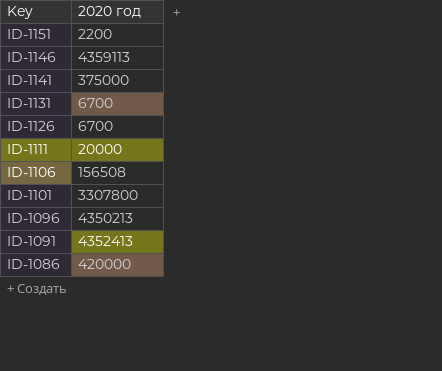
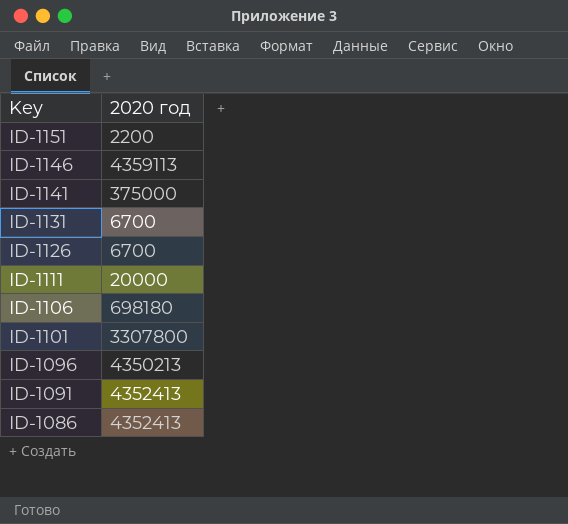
ID-1106 | 2020 год: 156508 -> 698180
ID-1086 | 2020 год: 420000 -> 4352413

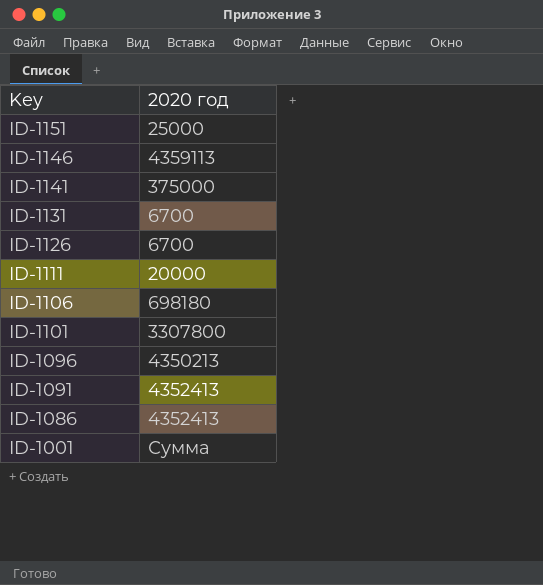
ID-1151 | 2020 год: 2200 -> 25000
row ID-1001: none -> Сумма

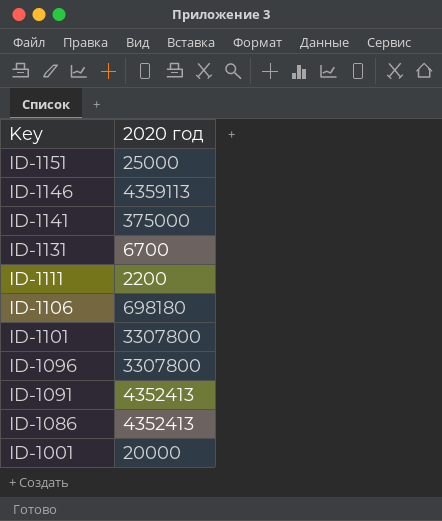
row ID-1126: 6700 -> none
ID-1111 | 2020 год: 20000 -> 2200
ID-1096 | 2020 год: 4350213 -> 3307800
ID-1001 | 2020 год: Сумма -> 20000

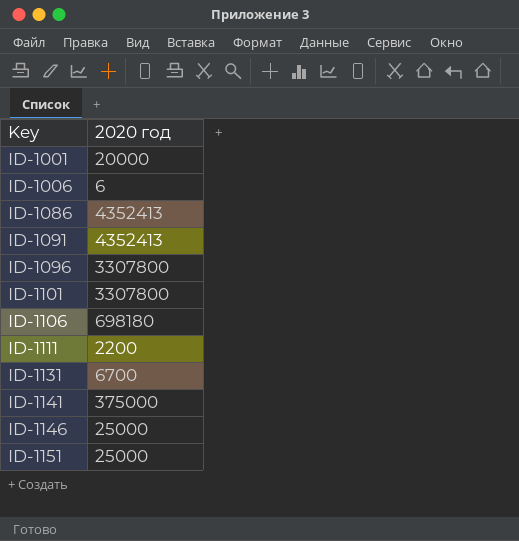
row order: Key descending -> Key ascending
row ID-1006: none -> 6
ID-1146 | 2020 год: 4359113 -> 25000

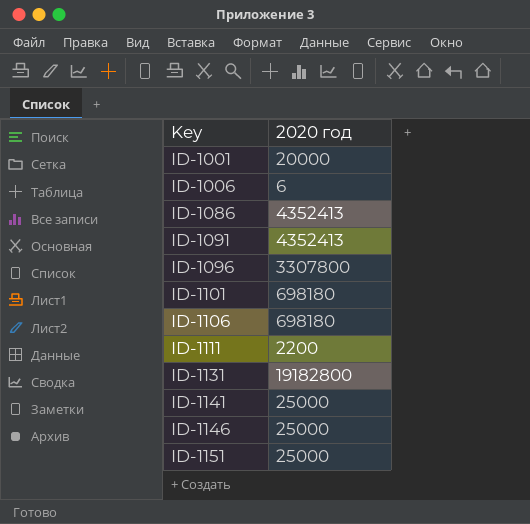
ID-1101 | 2020 год: 3307800 -> 698180
ID-1131 | 2020 год: 6700 -> 19182800
ID-1141 | 2020 год: 375000 -> 25000

